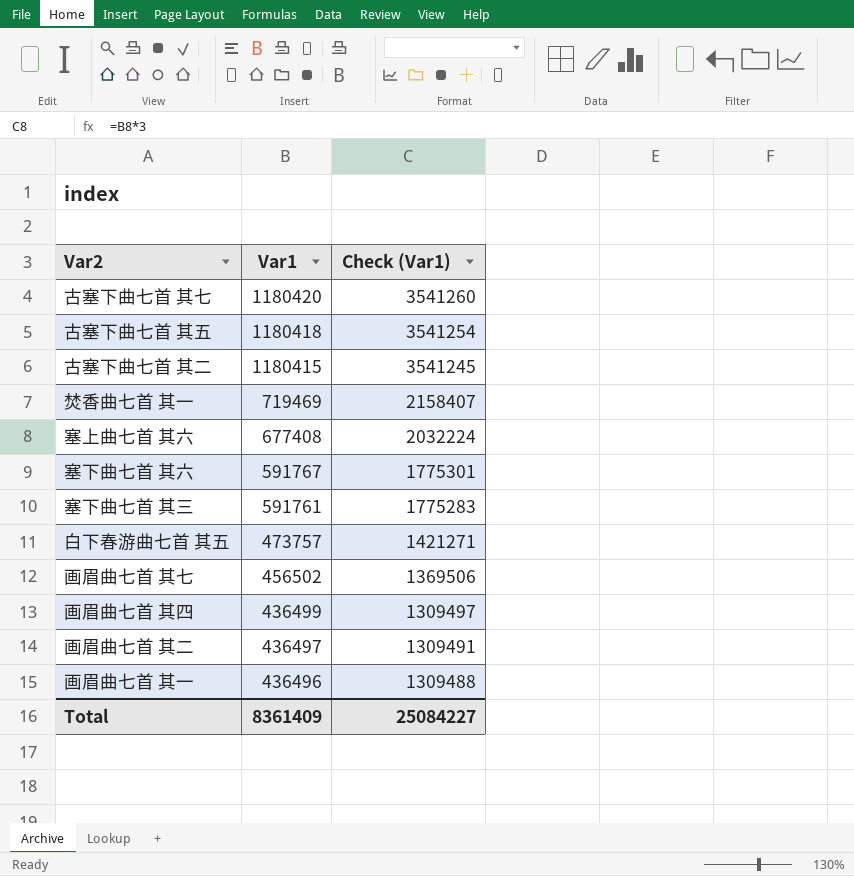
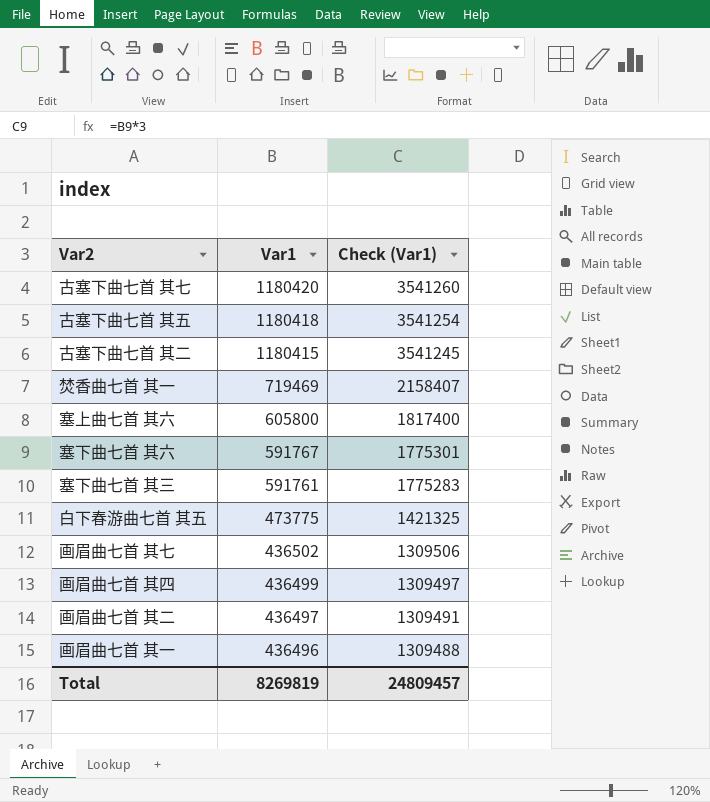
塞上曲七首 其六 | Var1: 677408 -> 605800
塞上曲七首 其六 | Check (Var1): 2032224 -> 1817400
白下春游曲七首 其五 | Var1: 473757 -> 473775
白下春游曲七首 其五 | Check (Var1): 1421271 -> 1421325
画眉曲七首 其七 | Var1: 456502 -> 436502
画眉曲七首 其七 | Check (Var1): 1369506 -> 1309506
Total | Var1: 8361409 -> 8269819
Total | Check (Var1): 25084227 -> 24809457

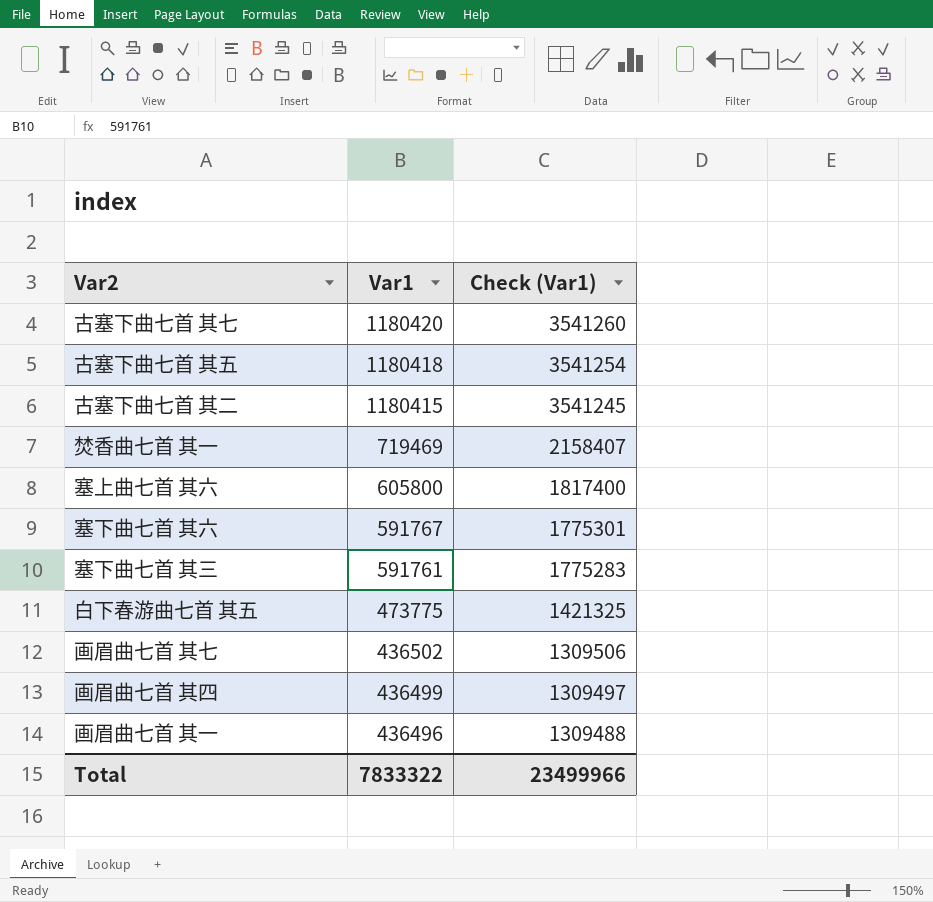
row 画眉曲七首 其二: 436497 | 1309491 -> none
Total | Var1: 8269819 -> 7833322
Total | Check (Var1): 24809457 -> 23499966

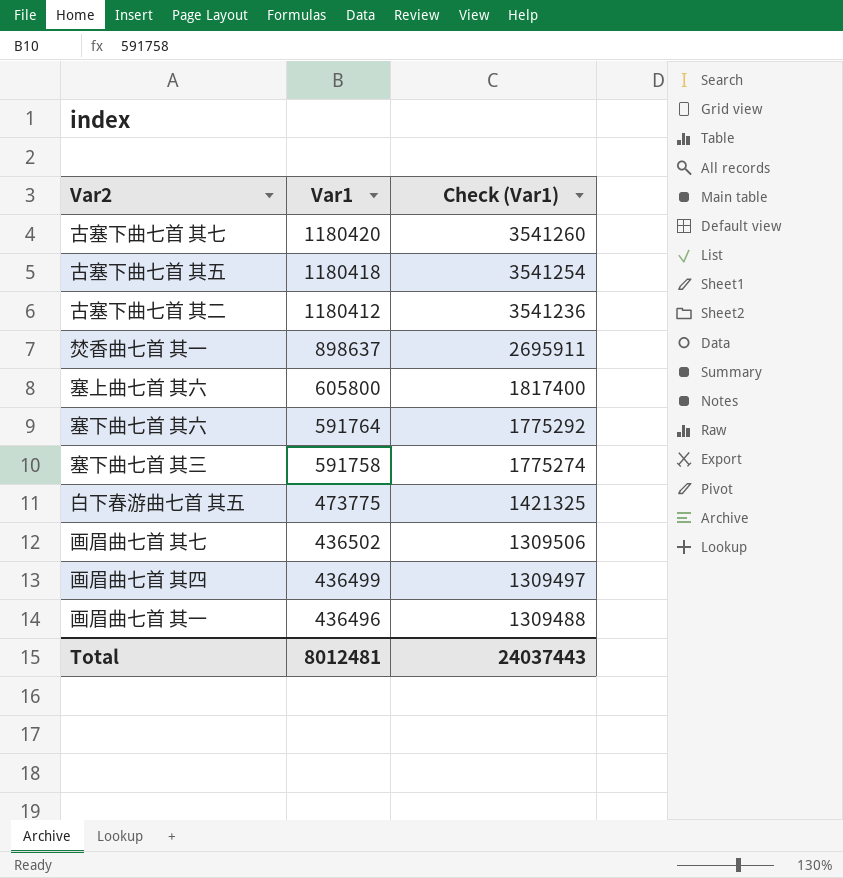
古塞下曲七首 其二 | Var1: 1180415 -> 1180412
古塞下曲七首 其二 | Check (Var1): 3541245 -> 3541236
焚香曲七首 其一 | Var1: 719469 -> 898637
焚香曲七首 其一 | Check (Var1): 2158407 -> 2695911
塞下曲七首 其六 | Var1: 591767 -> 591764
塞下曲七首 其六 | Check (Var1): 1775301 -> 1775292
塞下曲七首 其三 | Var1: 591761 -> 591758
塞下曲七首 其三 | Check (Var1): 1775283 -> 1775274
Total | Var1: 7833322 -> 8012481
Total | Check (Var1): 23499966 -> 24037443

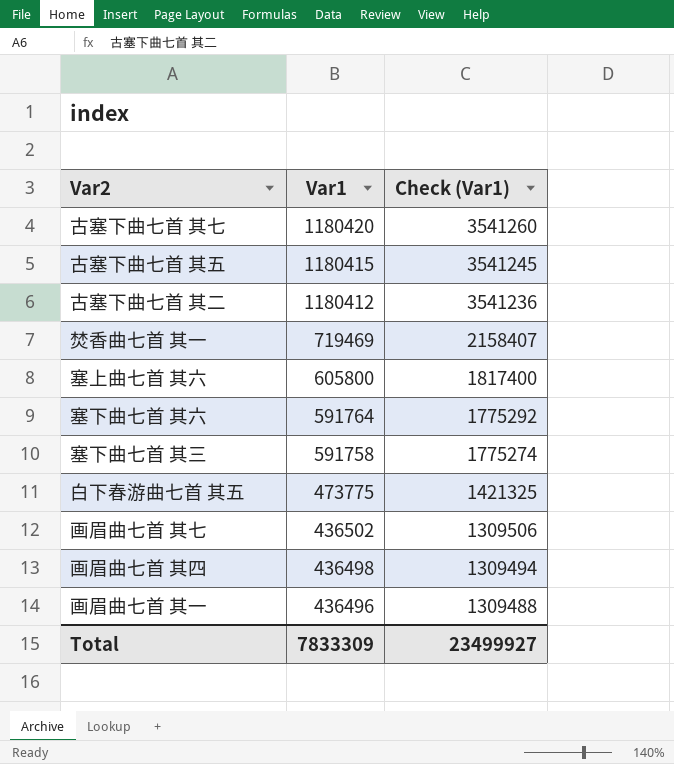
古塞下曲七首 其五 | Var1: 1180418 -> 1180415
古塞下曲七首 其五 | Check (Var1): 3541254 -> 3541245
焚香曲七首 其一 | Var1: 898637 -> 719469
焚香曲七首 其一 | Check (Var1): 2695911 -> 2158407
画眉曲七首 其四 | Var1: 436499 -> 436498
画眉曲七首 其四 | Check (Var1): 1309497 -> 1309494
Total | Var1: 8012481 -> 7833309
Total | Check (Var1): 24037443 -> 23499927

